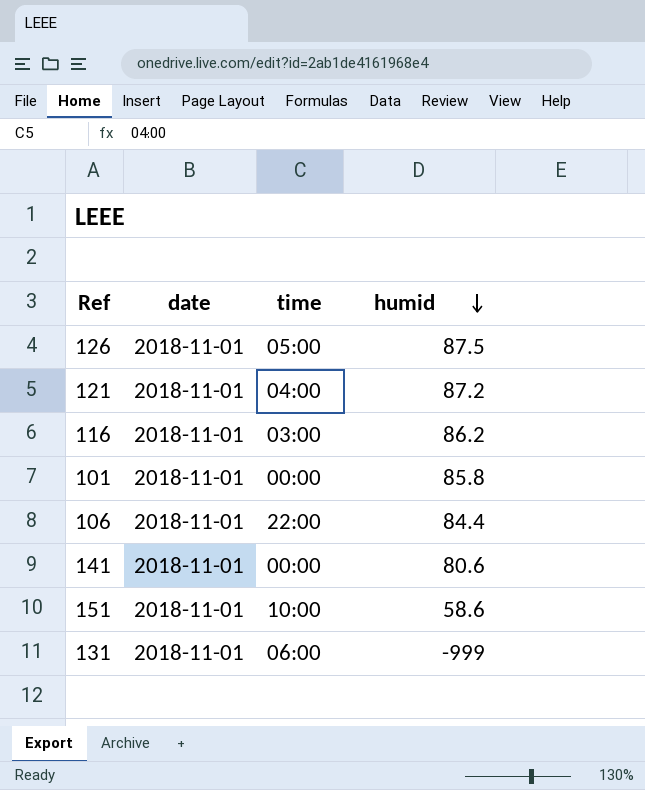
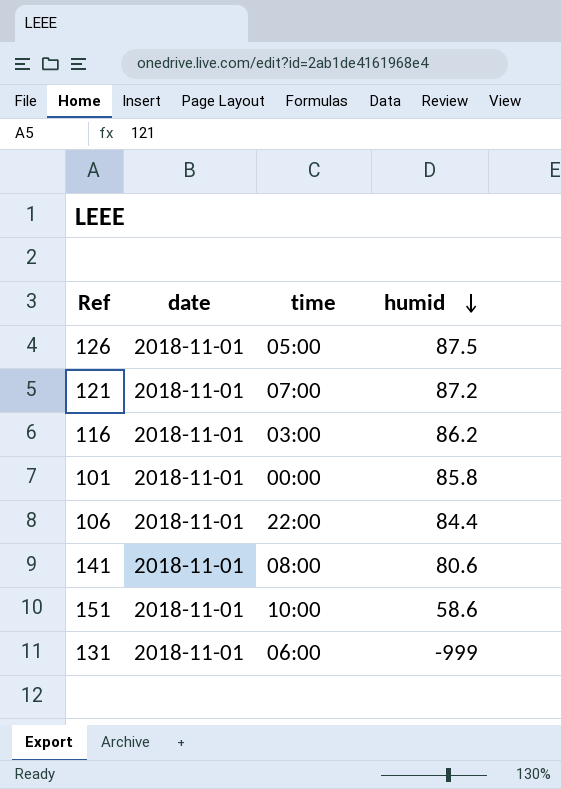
121 | time: 04:00 -> 07:00
141 | time: 00:00 -> 08:00

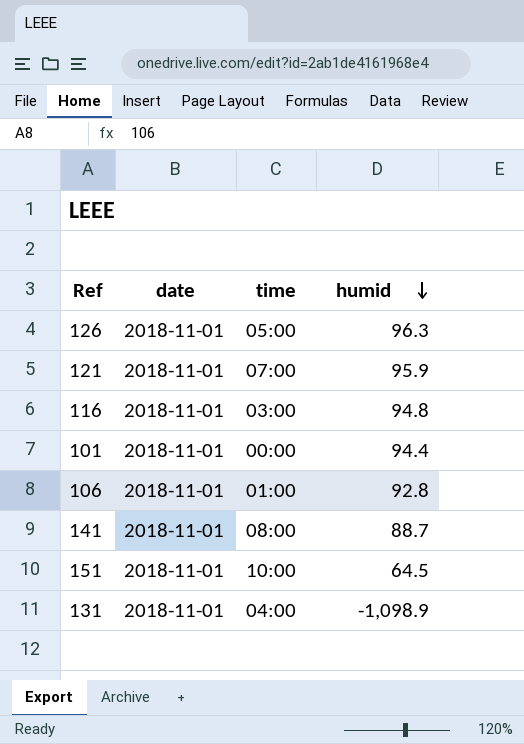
126 | humid: 87.5 -> 96.3
121 | humid: 87.2 -> 95.9
116 | humid: 86.2 -> 94.8
101 | humid: 85.8 -> 94.4
106 | time: 22:00 -> 01:00
106 | humid: 84.4 -> 92.8
141 | humid: 80.6 -> 88.7
151 | humid: 58.6 -> 64.5
131 | time: 06:00 -> 04:00
131 | humid: -999 -> -1,098.9

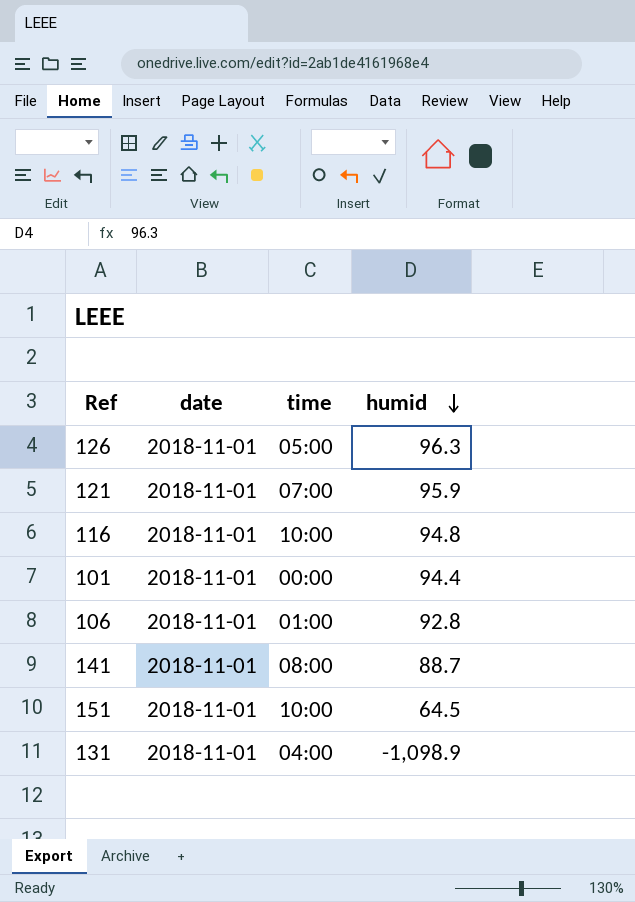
116 | time: 03:00 -> 10:00

